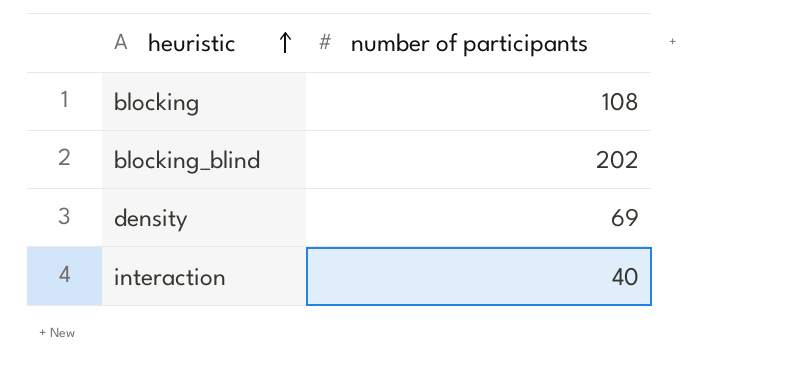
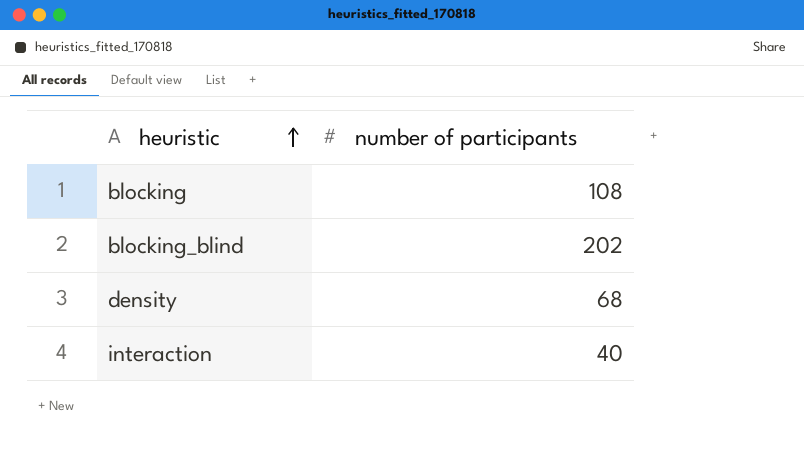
density | number of participants: 69 -> 68

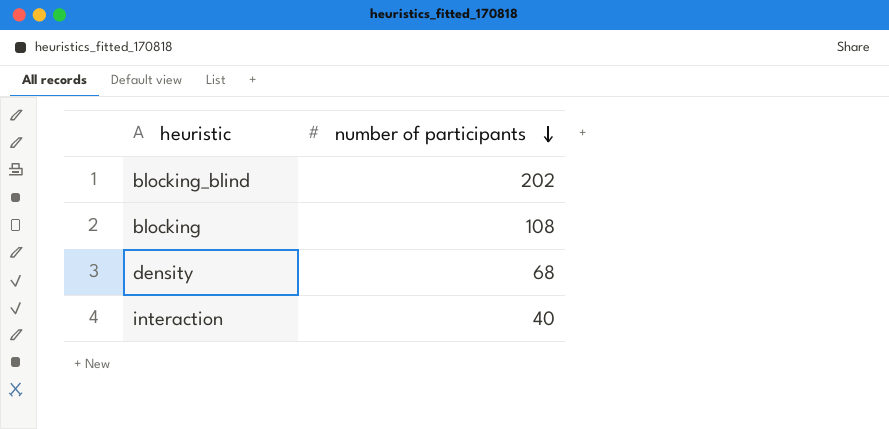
row order: heuristic ascending -> number of participants descending

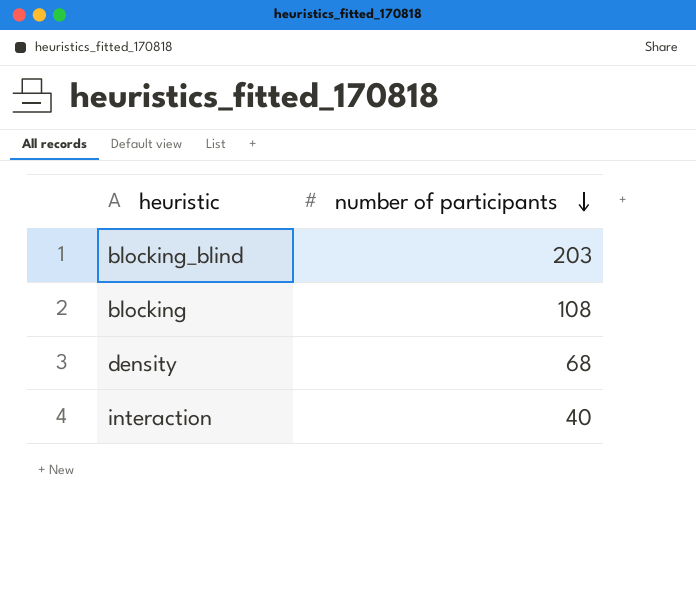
blocking_blind | number of participants: 202 -> 203

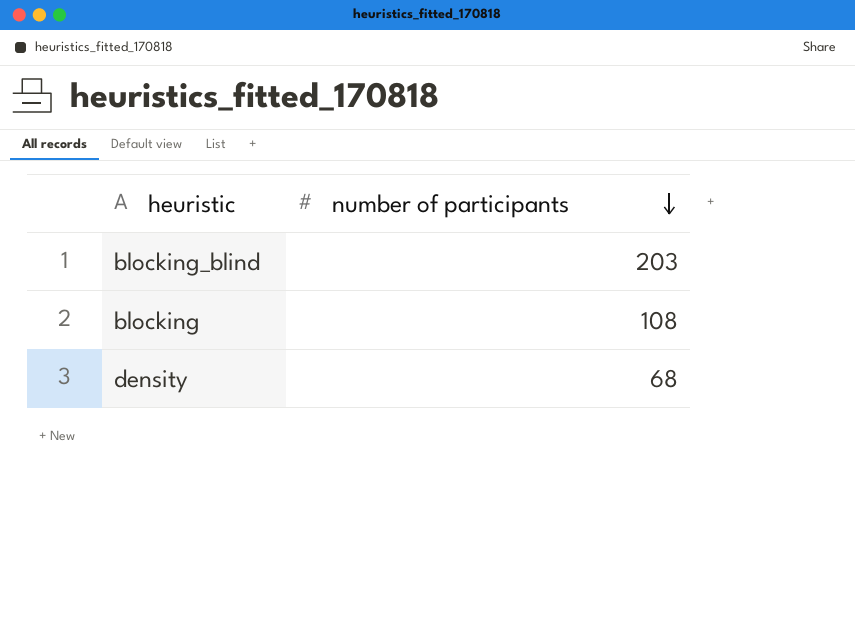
row interaction: 40 -> none

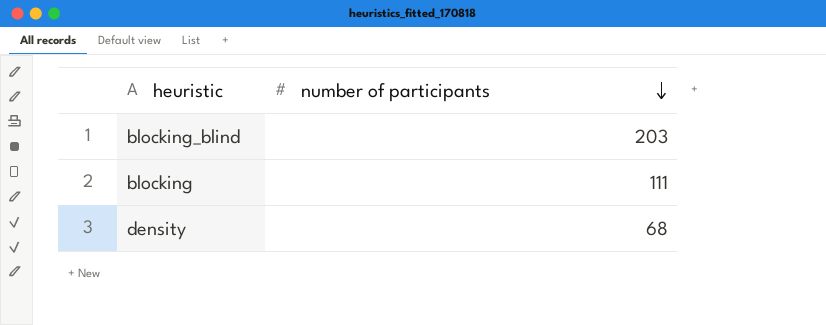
blocking | number of participants: 108 -> 111

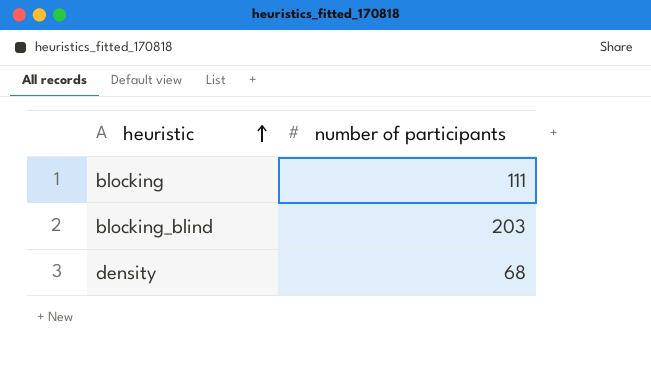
row order: number of participants descending -> heuristic ascending

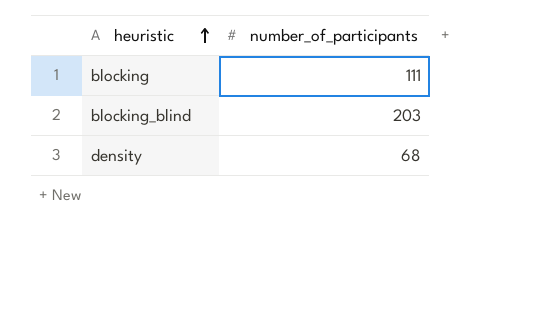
column name: number of participants -> number_of_participants

